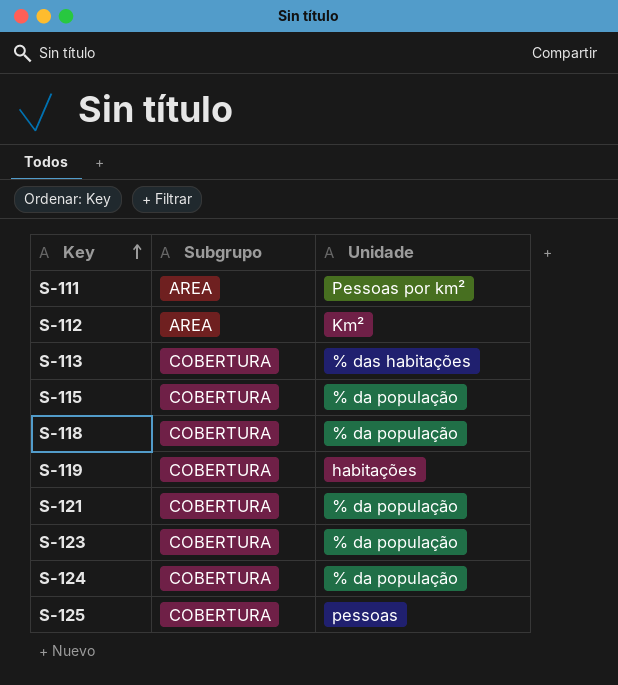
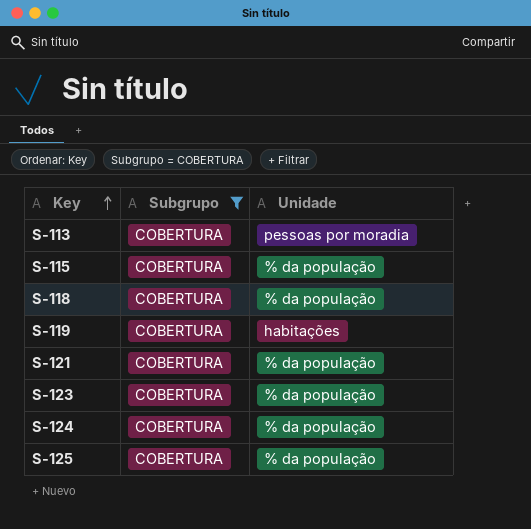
filter: none -> Subgrupo = COBERTURA
S-113 | Unidade: % das habitações -> pessoas por moradia
S-125 | Unidade: pessoas -> % da população

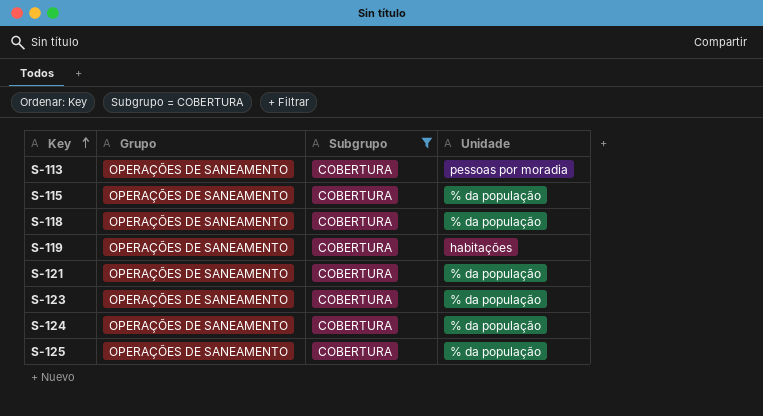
column Grupo | position: none -> 2

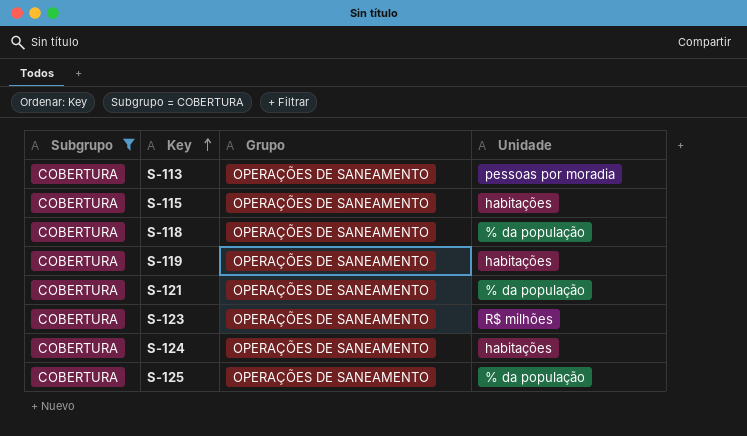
column Subgrupo | position: 3 -> 1
S-115 | Unidade: % da população -> habitações
S-123 | Unidade: % da população -> R$ milhões
S-124 | Unidade: % da população -> habitações

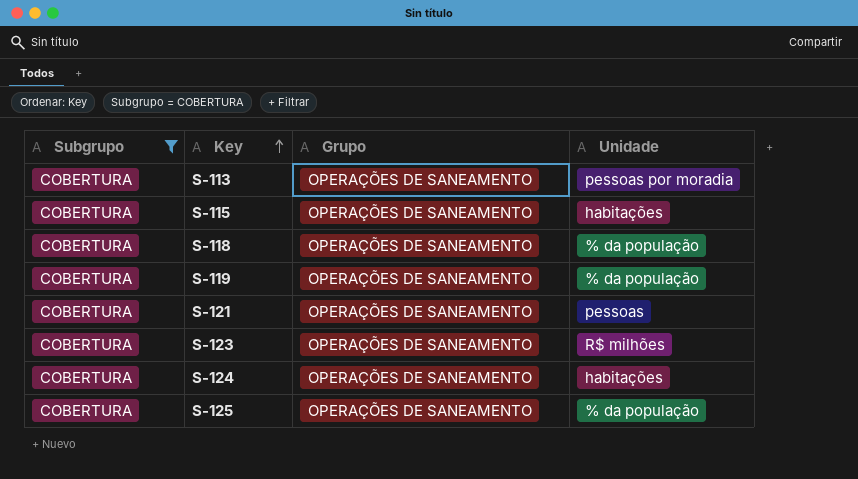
S-119 | Unidade: habitações -> % da população
S-121 | Unidade: % da população -> pessoas

